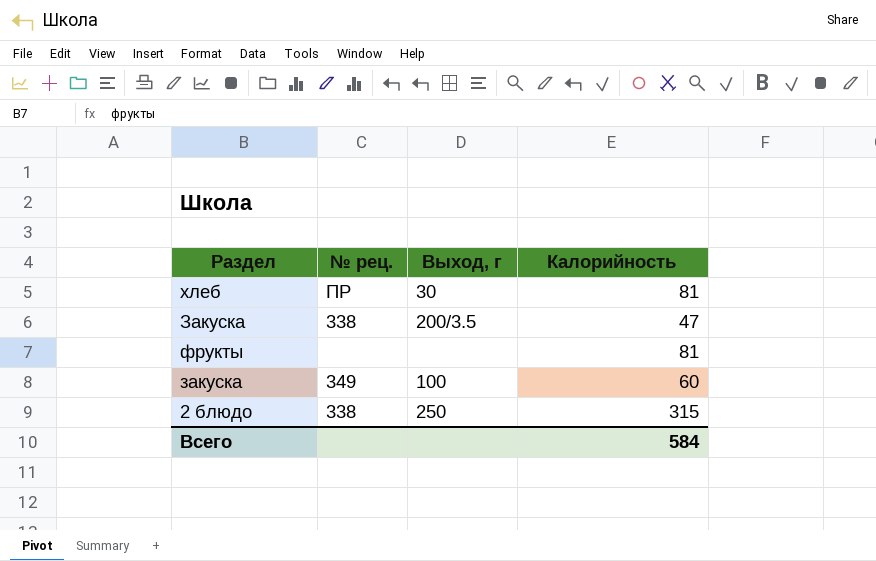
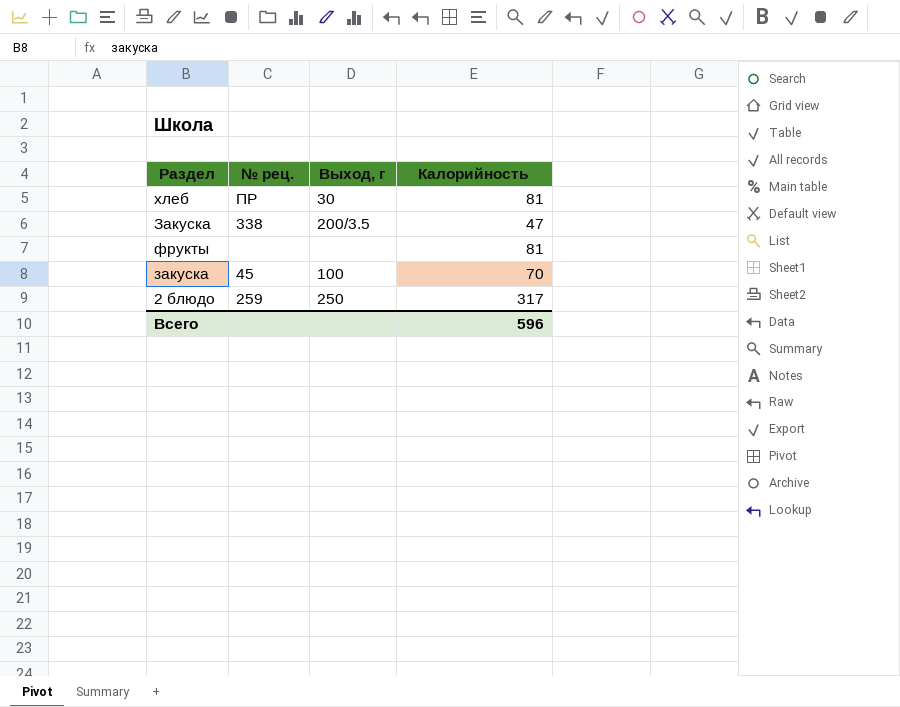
закуска | № рец.: 349 -> 45
закуска | Калорийность: 60 -> 70
2 блюдо | № рец.: 338 -> 259
2 блюдо | Калорийность: 315 -> 317
Всего | Калорийность: 584 -> 596

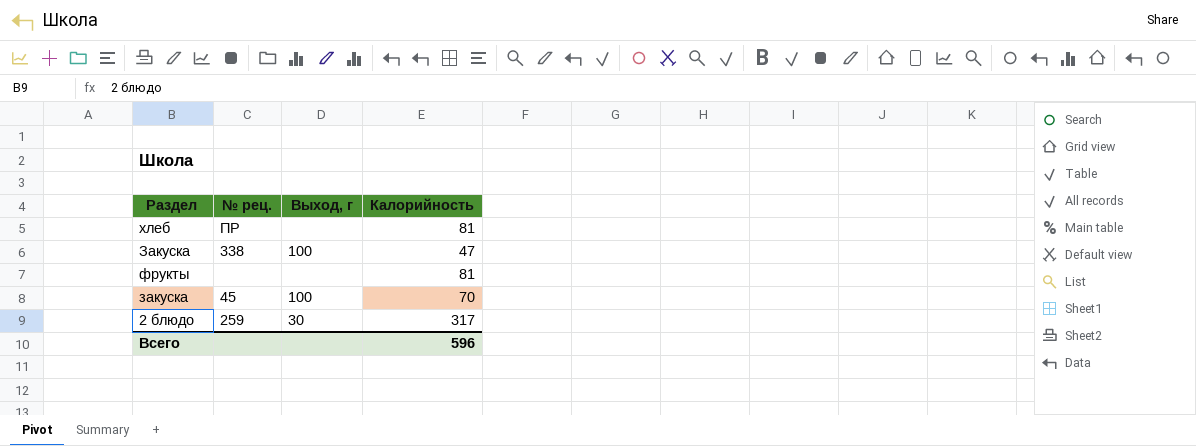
хлеб | Выход, г: 30 -> none
Закуска | Выход, г: 200/3.5 -> 100
2 блюдо | Выход, г: 250 -> 30

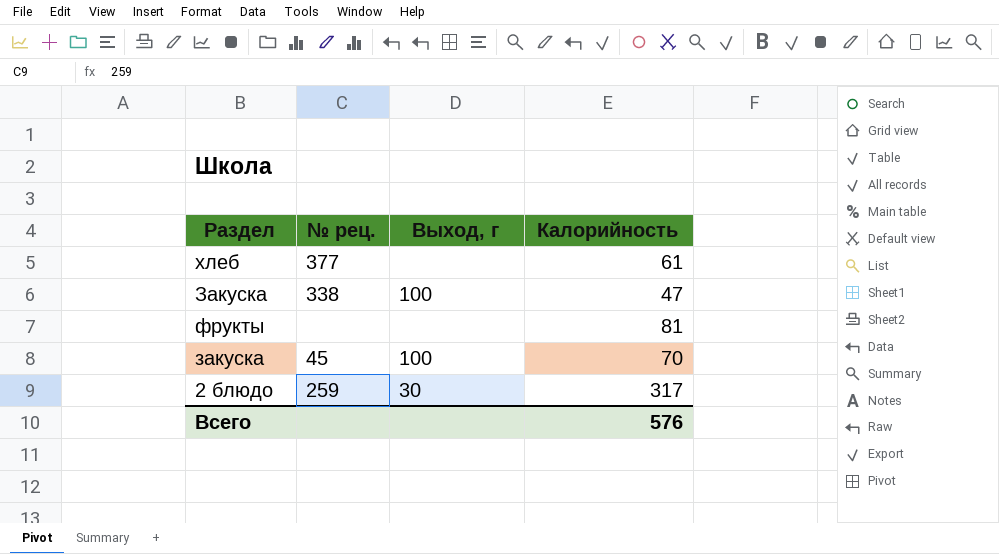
хлеб | № рец.: ПР -> 377
хлеб | Калорийность: 81 -> 61
Всего | Калорийность: 596 -> 576

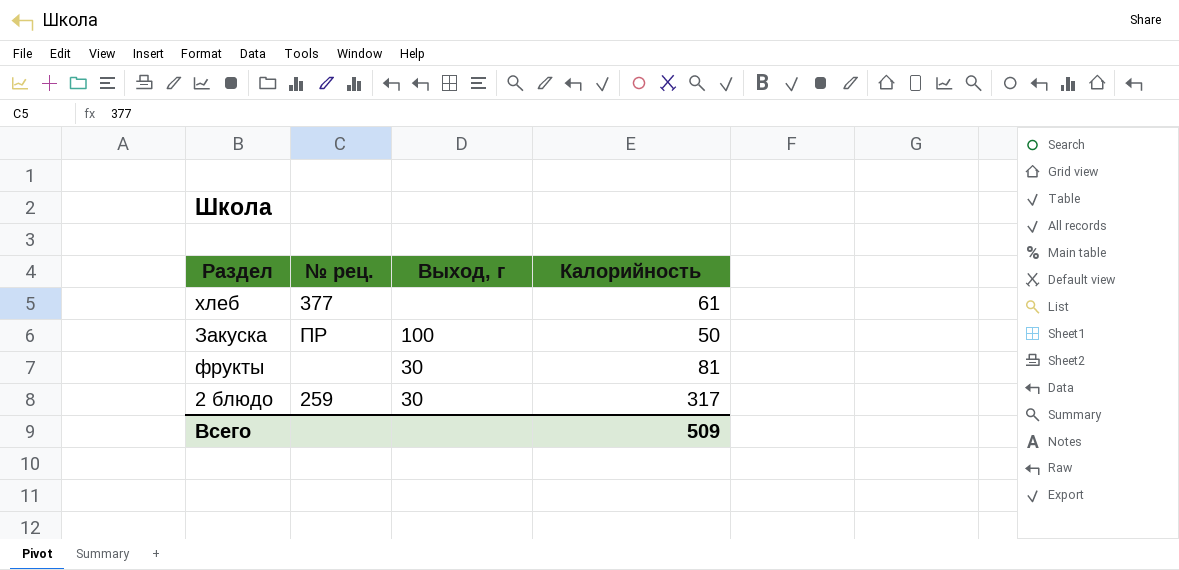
row закуска: 45 | 100 | 70 -> none
Закуска | № рец.: 338 -> ПР
Закуска | Калорийность: 47 -> 50
фрукты | Выход, г: none -> 30
Всего | Калорийность: 576 -> 509

